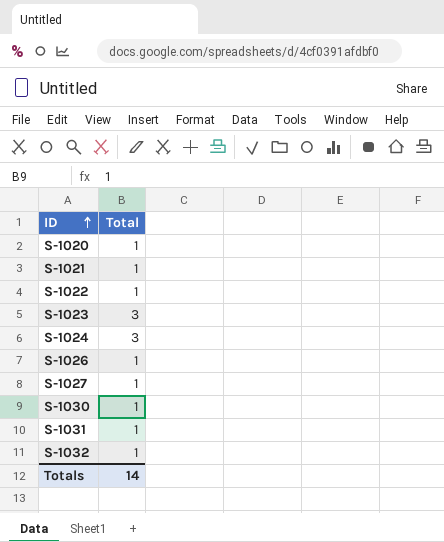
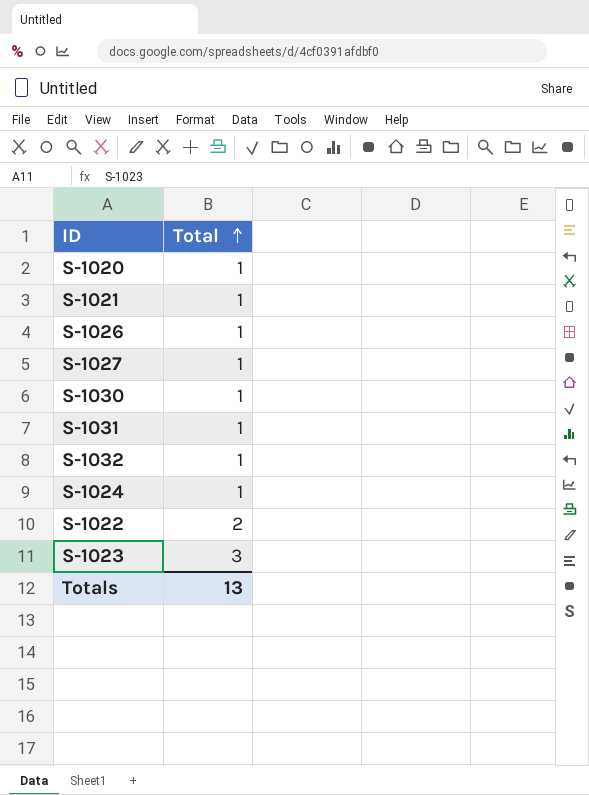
row order: ID ascending -> Total ascending
S-1024 | Total: 3 -> 1
S-1022 | Total: 1 -> 2
Totals | Total: 14 -> 13

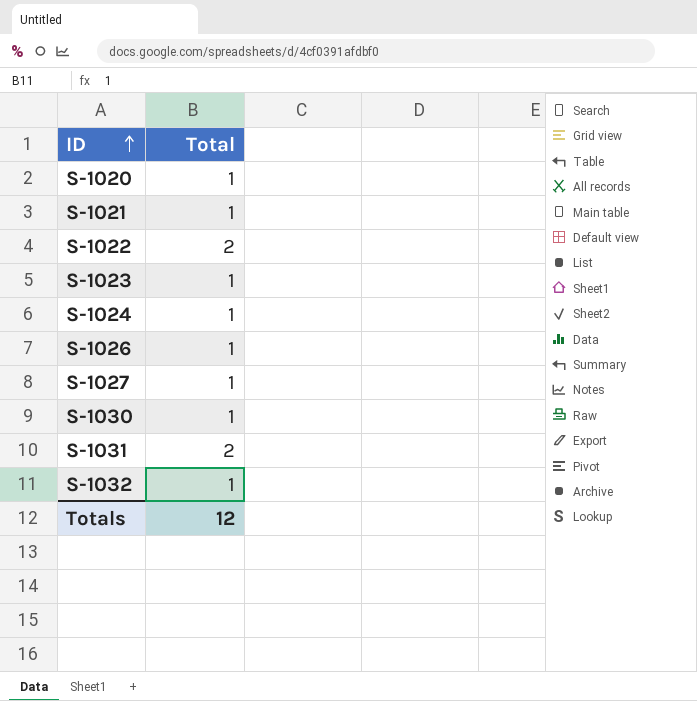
row order: Total ascending -> ID ascending
S-1023 | Total: 3 -> 1
S-1031 | Total: 1 -> 2
Totals | Total: 13 -> 12

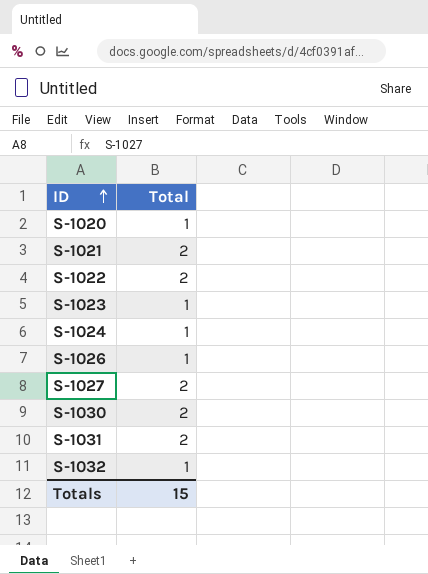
S-1021 | Total: 1 -> 2
S-1027 | Total: 1 -> 2
S-1030 | Total: 1 -> 2
Totals | Total: 12 -> 15

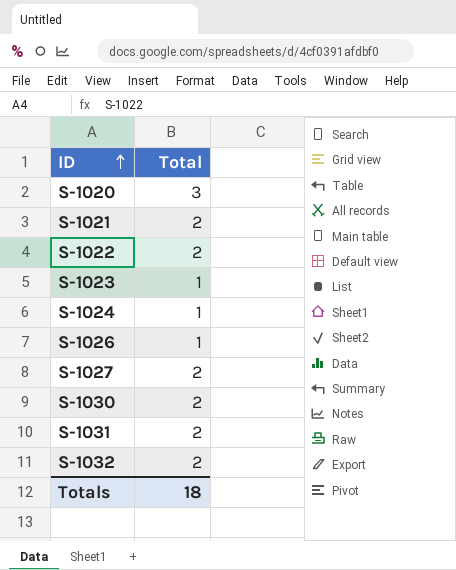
S-1020 | Total: 1 -> 3
S-1032 | Total: 1 -> 2
Totals | Total: 15 -> 18

